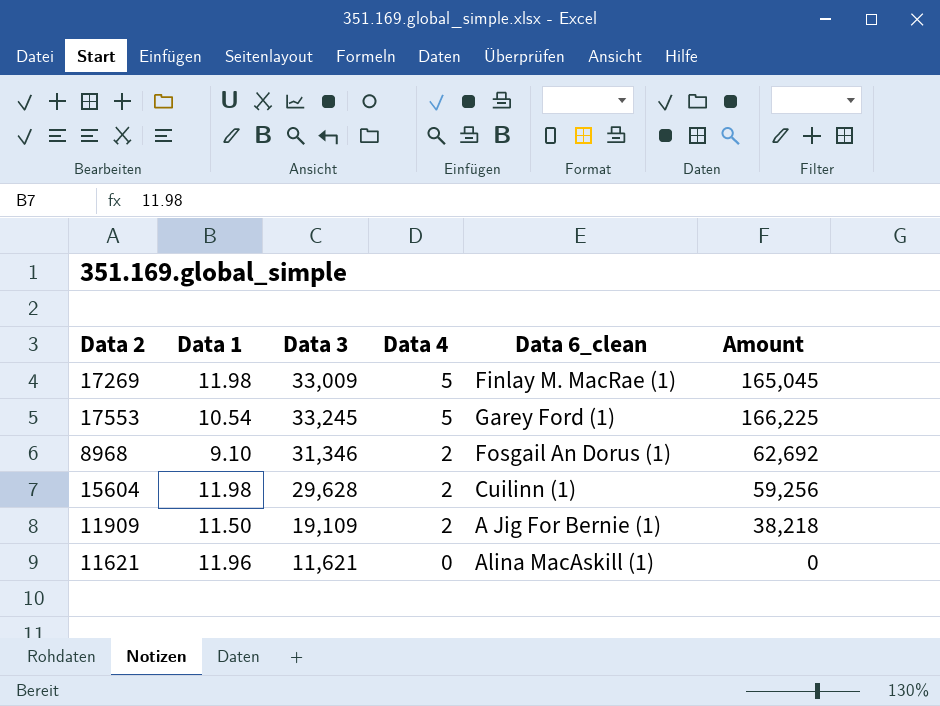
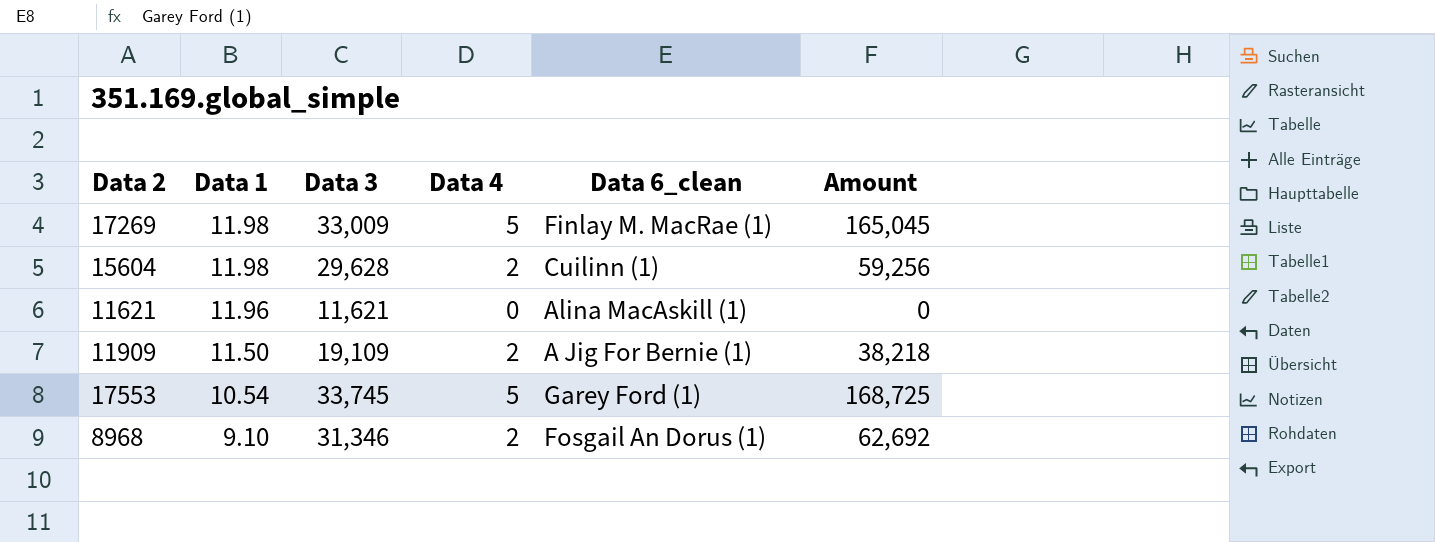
row order: Data 4 descending -> Data 1 descending
17553 | Data 3: 33,245 -> 33,745
17553 | Amount: 166,225 -> 168,725

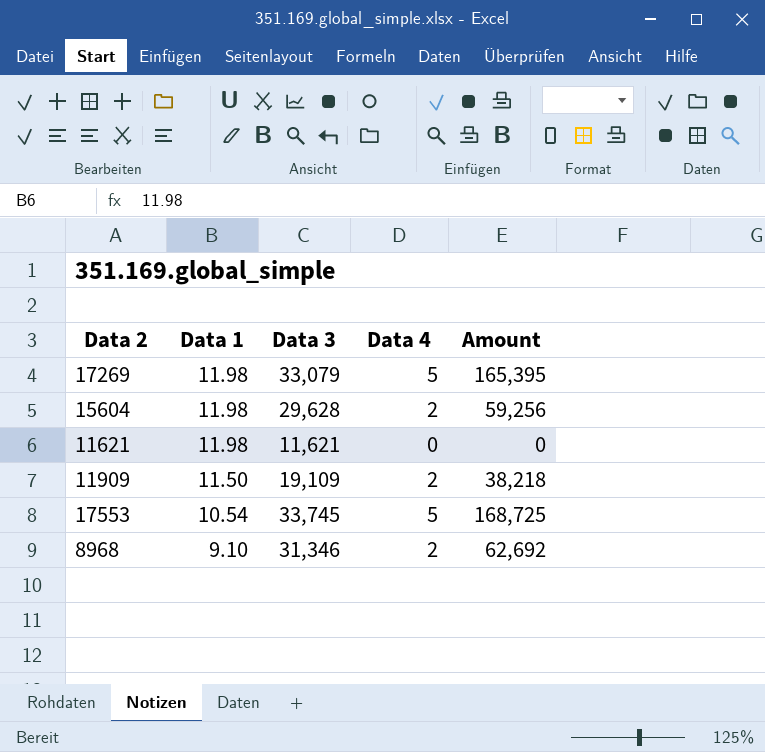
column Data 6_clean | position: 5 -> none
17269 | Data 3: 33,009 -> 33,079
17269 | Amount: 165,045 -> 165,395
11621 | Data 1: 11.96 -> 11.98

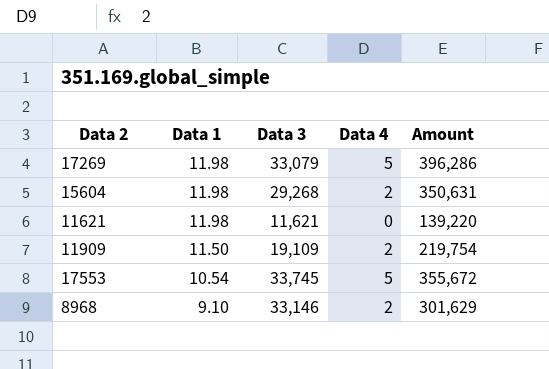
column Amount | formula: [Data 3] * [Data 4] -> [Data 1] * [Data 3]
15604 | Data 3: 29,628 -> 29,268
8968 | Data 3: 31,346 -> 33,146

